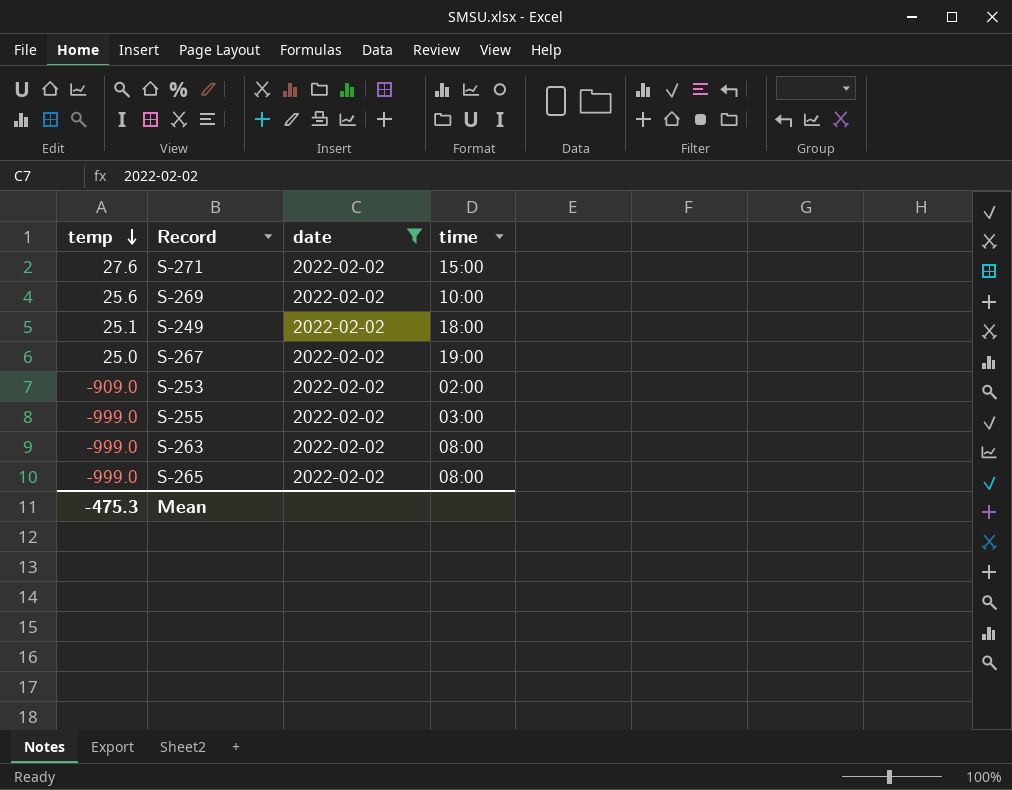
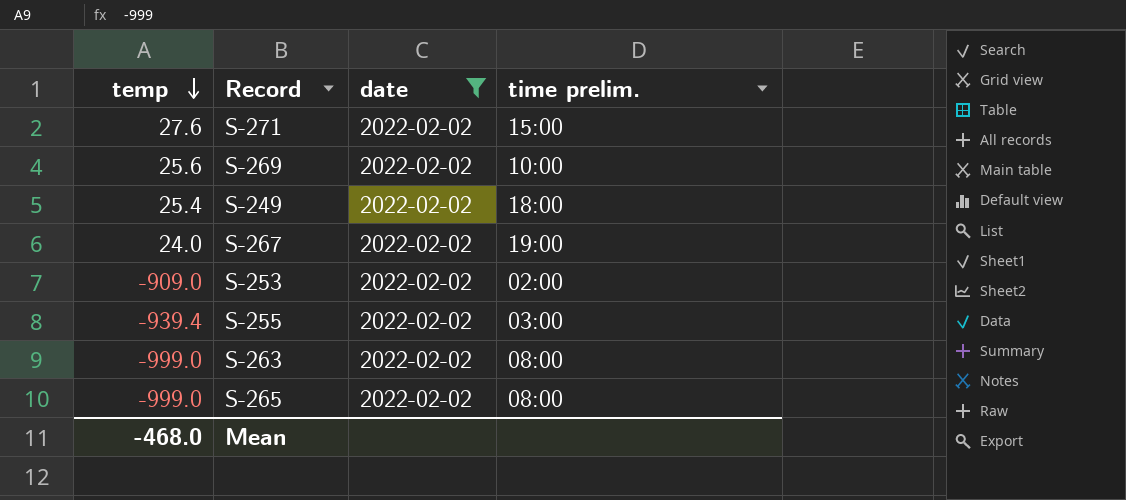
column name: time -> time prelim.
S-249 | temp: 25.1 -> 25.4
S-267 | temp: 25.0 -> 24.0
S-255 | temp: -999.0 -> -939.4
Mean | temp: -475.3 -> -468.0

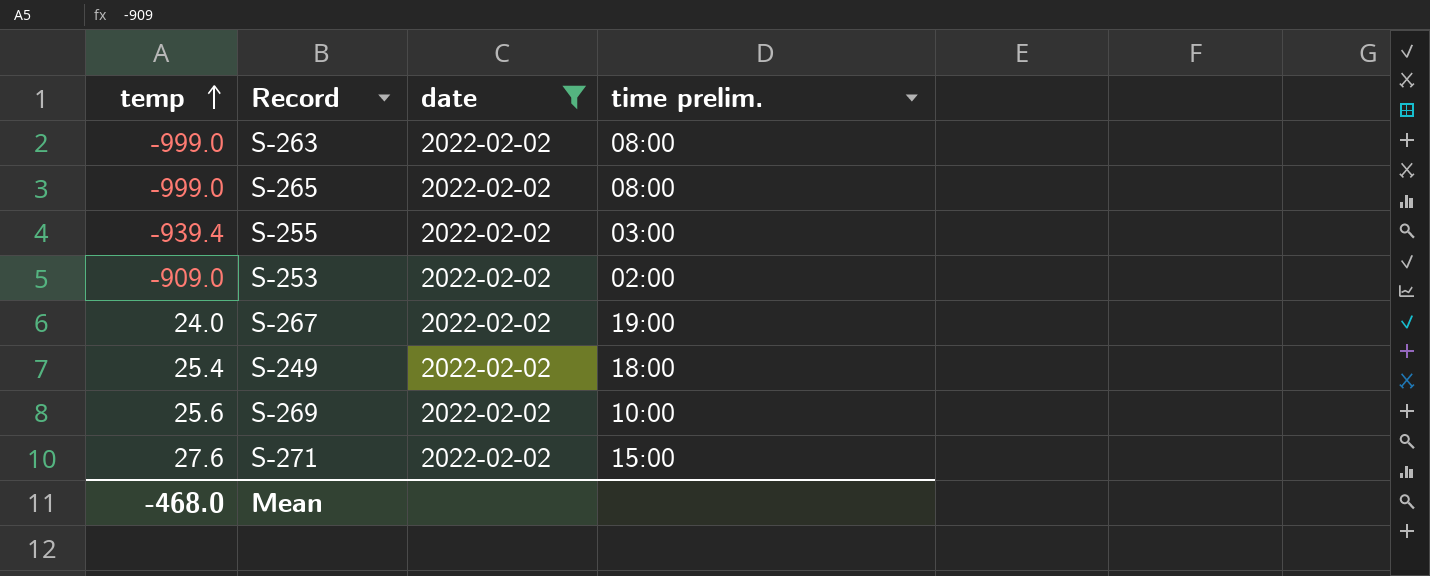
row order: temp descending -> temp ascending

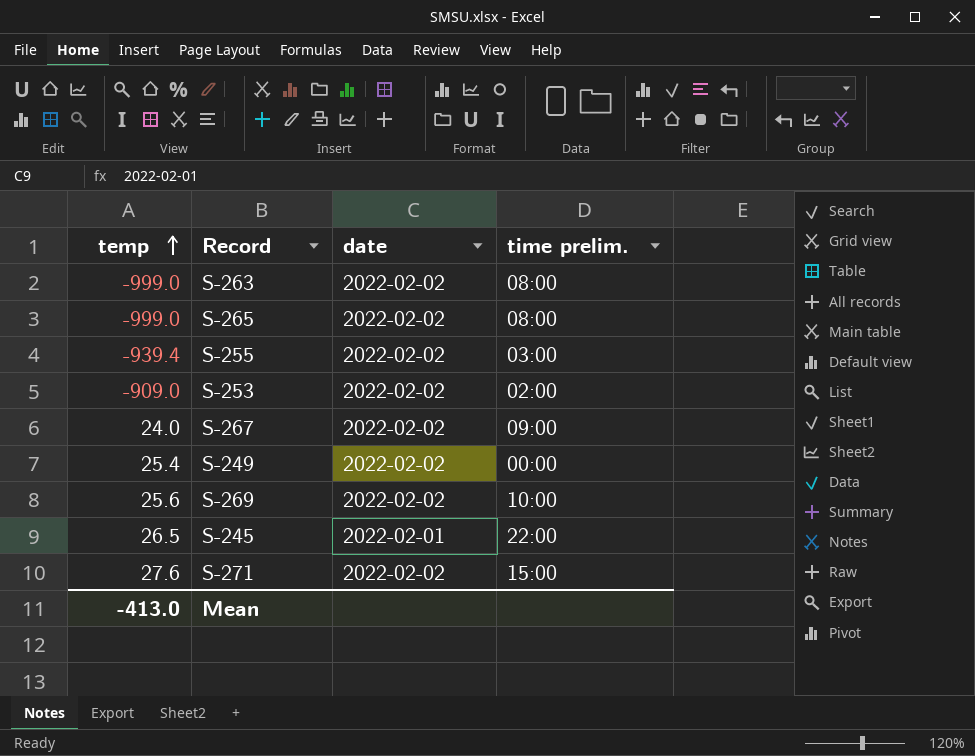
filter: date = 2022-02-02 -> none
S-267 | time prelim.: 19:00 -> 09:00
S-249 | time prelim.: 18:00 -> 00:00
Mean | temp: -468.0 -> -413.0

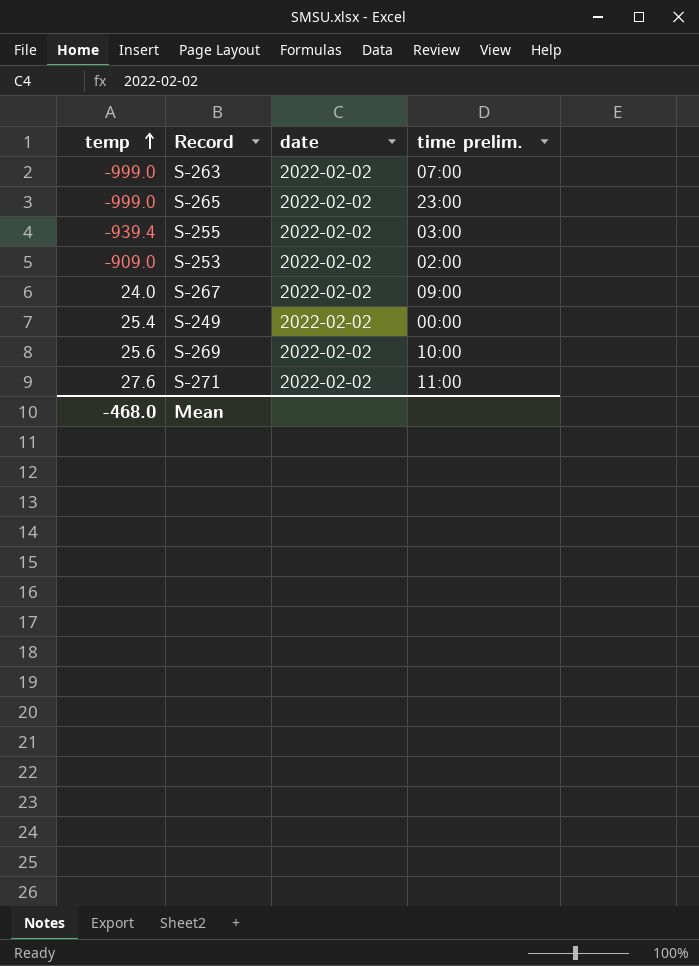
row S-245: 26.5 | 2022-02-01 | 22:00 -> none
S-263 | time prelim.: 08:00 -> 07:00
S-265 | time prelim.: 08:00 -> 23:00
S-271 | time prelim.: 15:00 -> 11:00
Mean | temp: -413.0 -> -468.0

